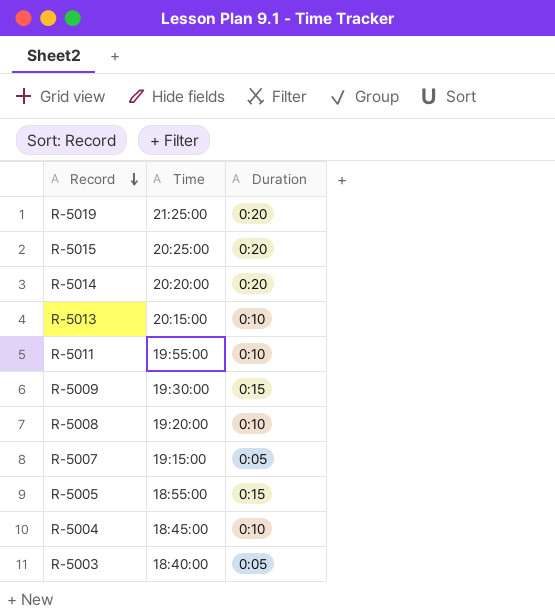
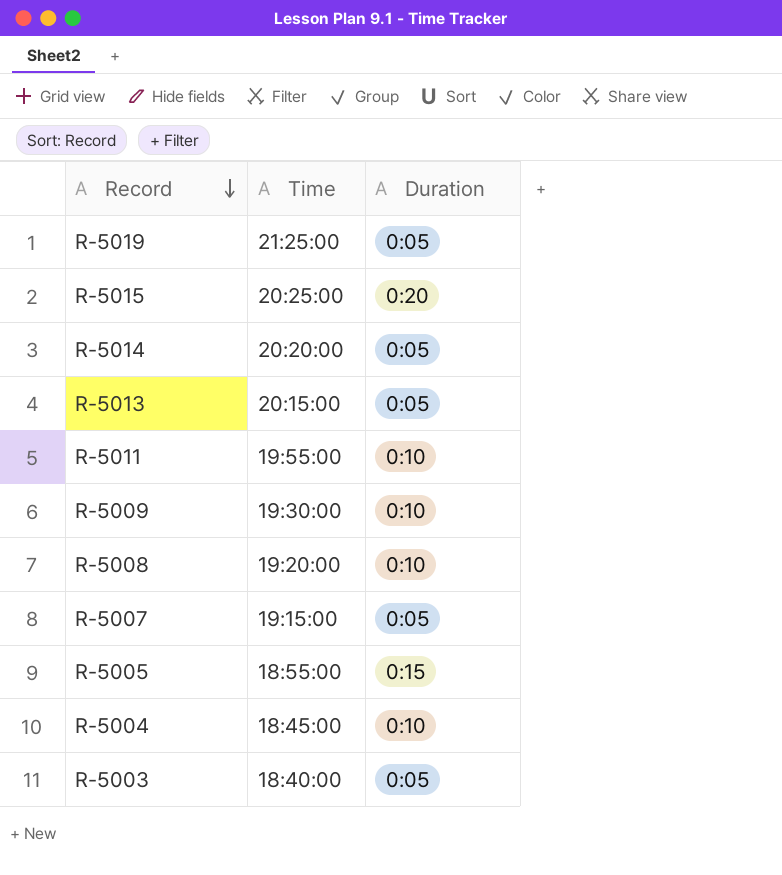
R-5019 | Duration: 0:20 -> 0:05
R-5014 | Duration: 0:20 -> 0:05
R-5013 | Duration: 0:10 -> 0:05
R-5009 | Duration: 0:15 -> 0:10

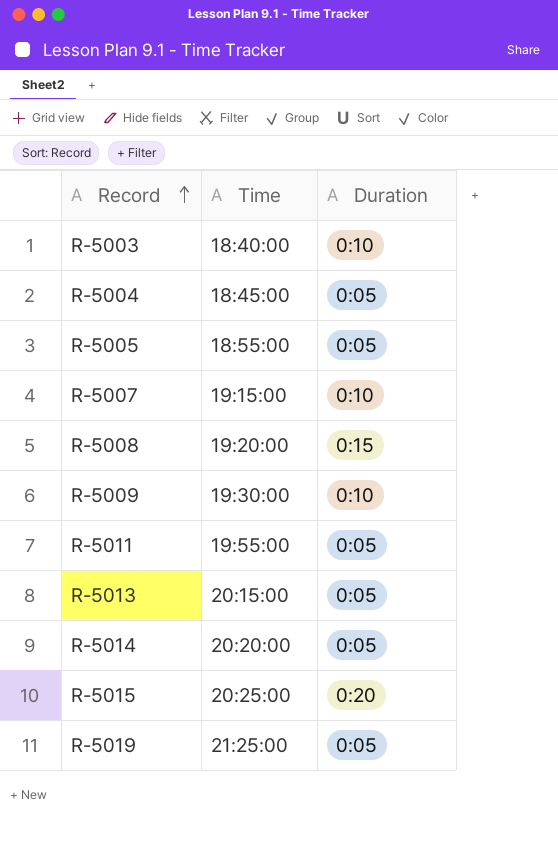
row order: Record descending -> Record ascending
R-5003 | Duration: 0:05 -> 0:10
R-5004 | Duration: 0:10 -> 0:05
R-5005 | Duration: 0:15 -> 0:05
R-5007 | Duration: 0:05 -> 0:10
R-5008 | Duration: 0:10 -> 0:15
R-5011 | Duration: 0:10 -> 0:05

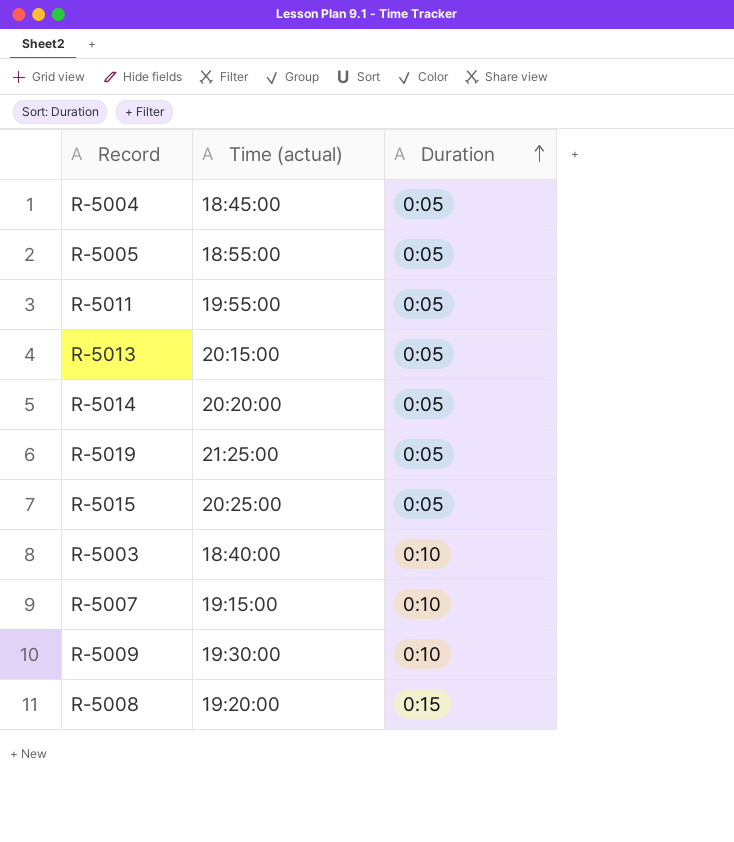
row order: Record ascending -> Duration ascending
column name: Time -> Time (actual)
R-5015 | Duration: 0:20 -> 0:05

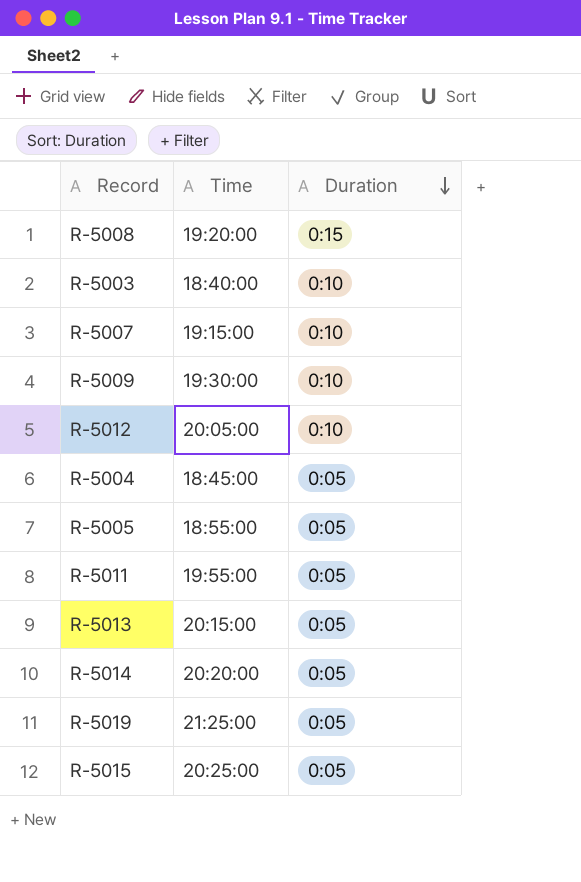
row order: Duration ascending -> Duration descending
column name: Time (actual) -> Time
row R-5012: none -> 20:05:00 | 0:10

